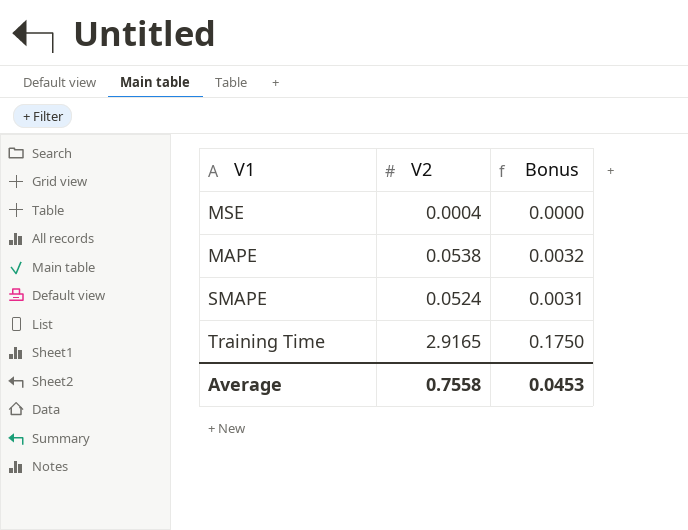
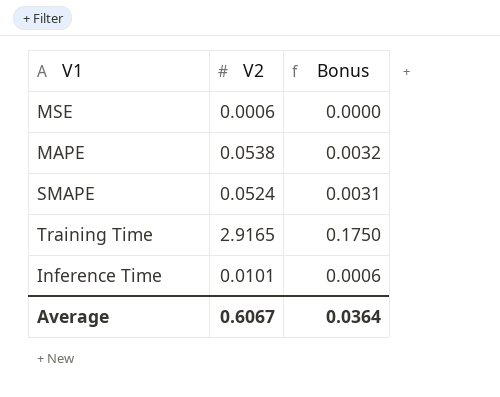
MSE | V2: 0.0004 -> 0.0006
row Inference Time: none -> 0.0101 | 0.0006
Average | V2: 0.7558 -> 0.6067
Average | Bonus: 0.0453 -> 0.0364

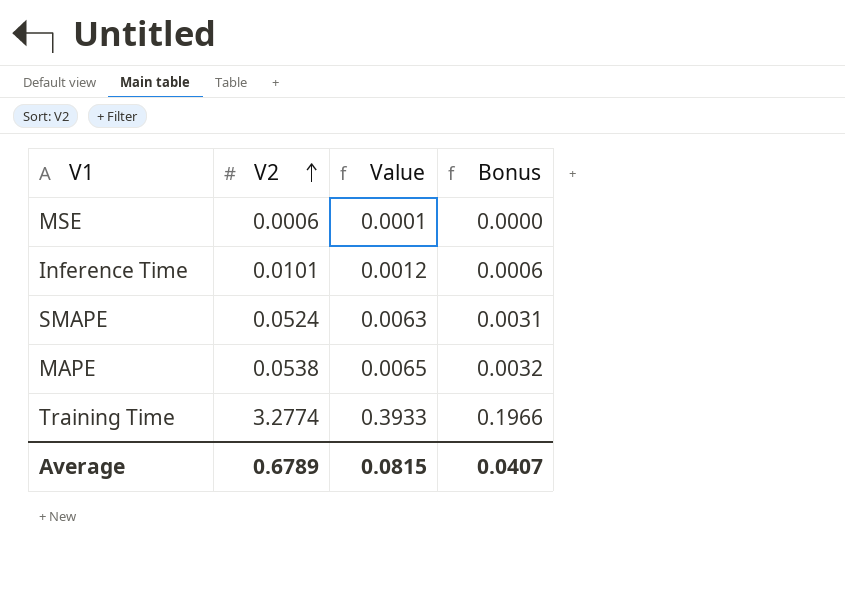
row order: none -> V2 ascending
column Value | formula: none -> [V2] * 0.12
Training Time | V2: 2.9165 -> 3.2774
Training Time | Bonus: 0.1750 -> 0.1966
Average | V2: 0.6067 -> 0.6789
Average | Bonus: 0.0364 -> 0.0407

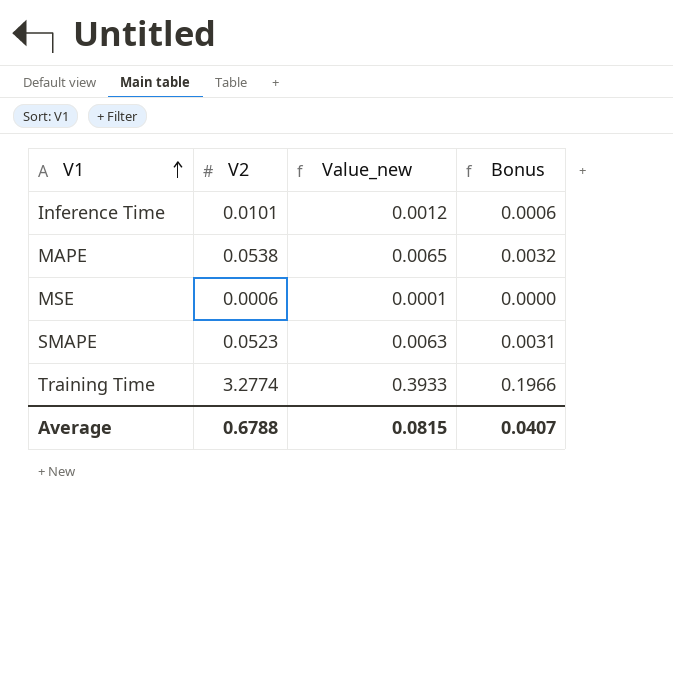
row order: V2 ascending -> V1 ascending
column name: Value -> Value_new
SMAPE | V2: 0.0524 -> 0.0523
Average | V2: 0.6789 -> 0.6788

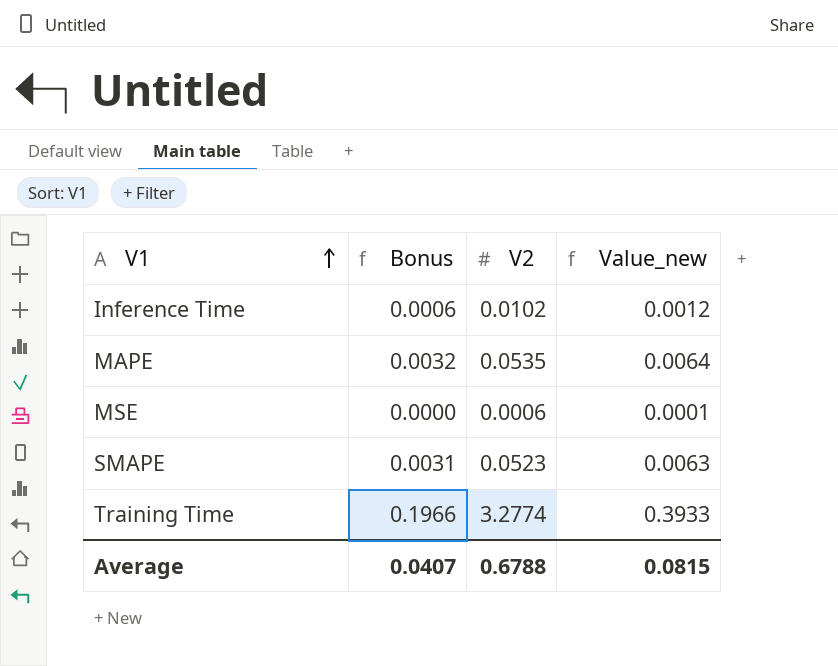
column Bonus | position: 4 -> 2
Inference Time | V2: 0.0101 -> 0.0102
MAPE | V2: 0.0538 -> 0.0535
MAPE | Value_new: 0.0065 -> 0.0064

